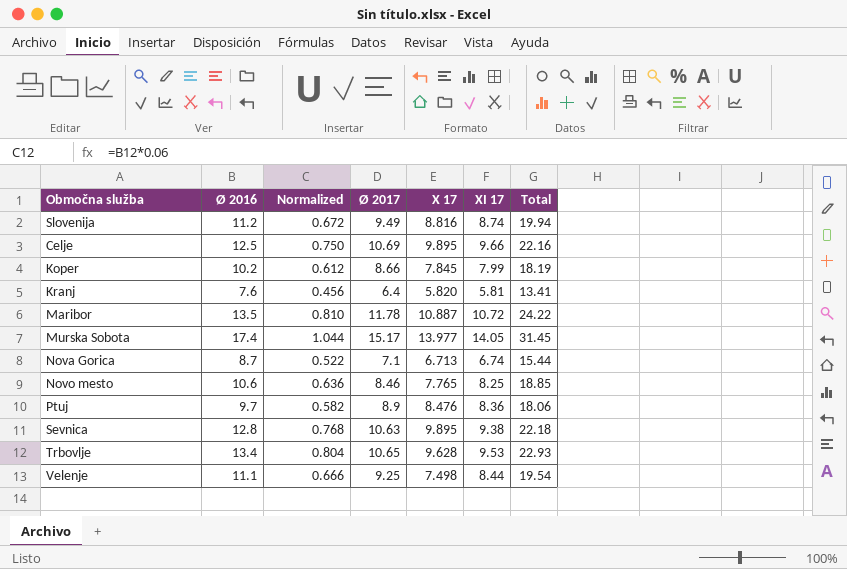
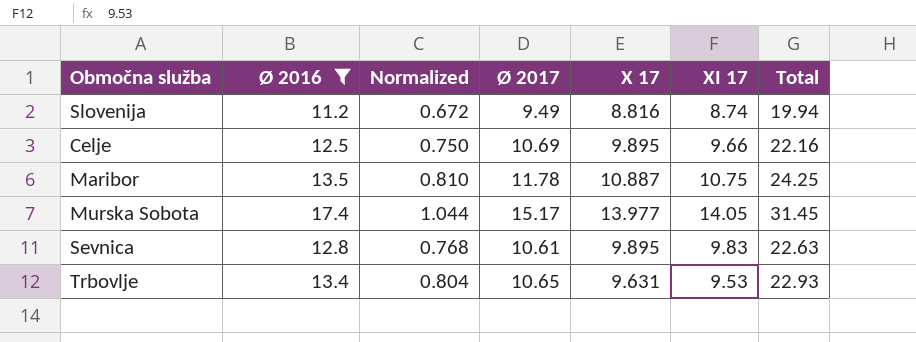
filter: none -> Ø 2016 >= 11.2
Maribor | XI 17: 10.72 -> 10.75
Maribor | Total: 24.22 -> 24.25
Sevnica | Ø 2017: 10.63 -> 10.61
Sevnica | XI 17: 9.38 -> 9.83
Sevnica | Total: 22.18 -> 22.63
Trbovlje | X 17: 9.628 -> 9.631

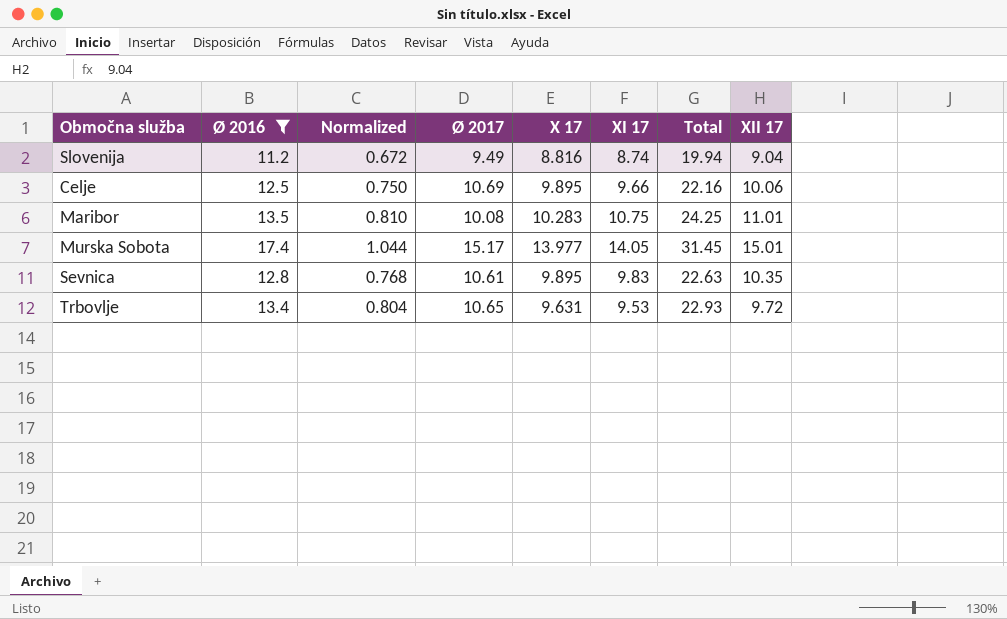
column XII 17 | position: none -> 8
Maribor | Ø 2017: 11.78 -> 10.08
Maribor | X 17: 10.887 -> 10.283

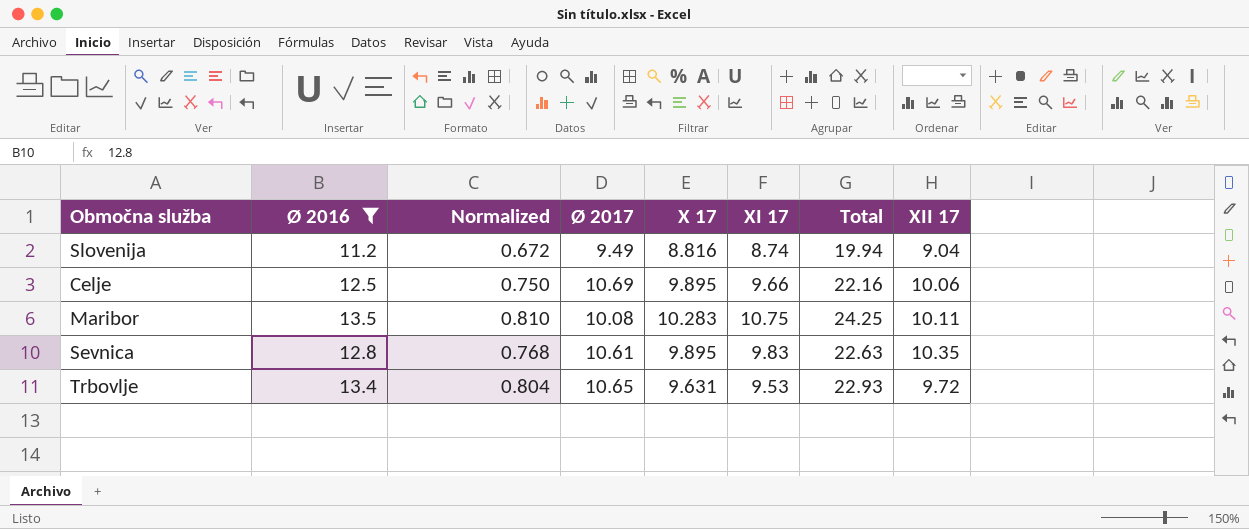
row Murska Sobota: 17.4 | 1.044 | 15.17 | 13.977 | 14.05 | 31.45 | 15.01 -> none
Maribor | XII 17: 11.01 -> 10.11

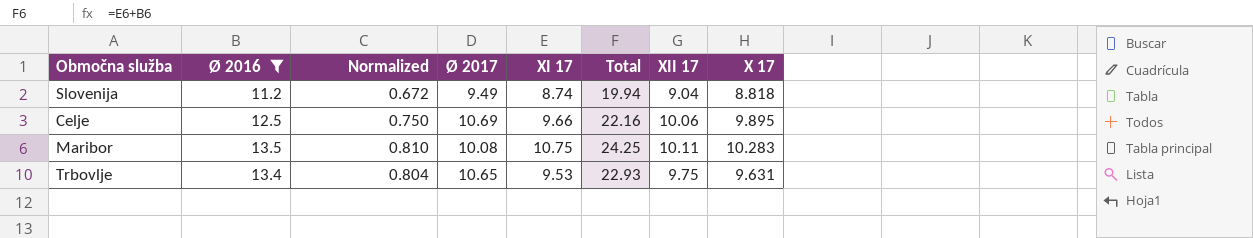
column X 17 | position: 5 -> 8
row Sevnica: 12.8 | 0.768 | 10.61 | 9.895 | 9.83 | 22.63 | 10.35 -> none
Slovenija | X 17: 8.816 -> 8.818
Trbovlje | XII 17: 9.72 -> 9.75

